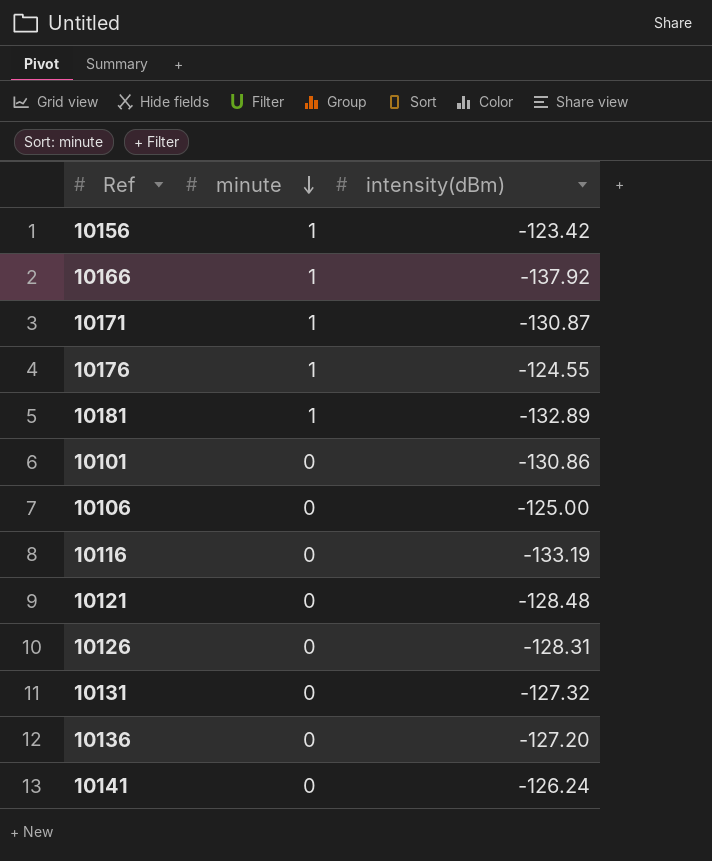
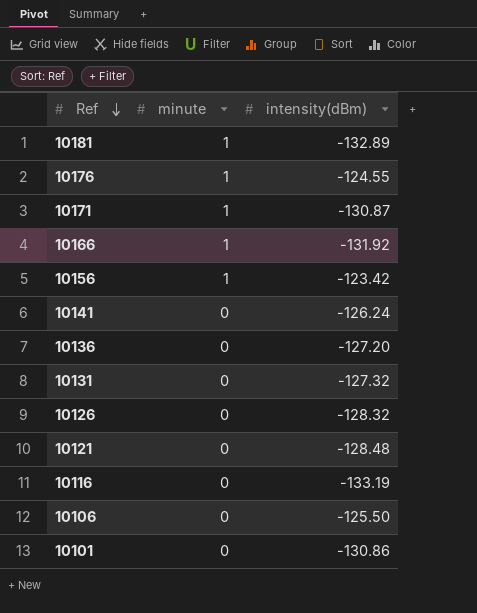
row order: minute descending -> Ref descending
10166 | intensity(dBm): -137.92 -> -131.92
10126 | intensity(dBm): -128.31 -> -128.32
10106 | intensity(dBm): -125.00 -> -125.50

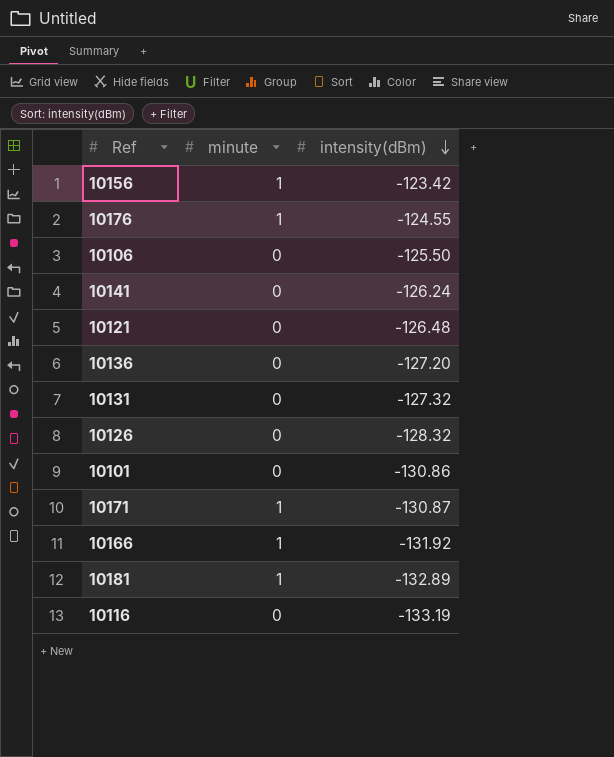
row order: Ref descending -> intensity(dBm) descending
10121 | intensity(dBm): -128.48 -> -126.48

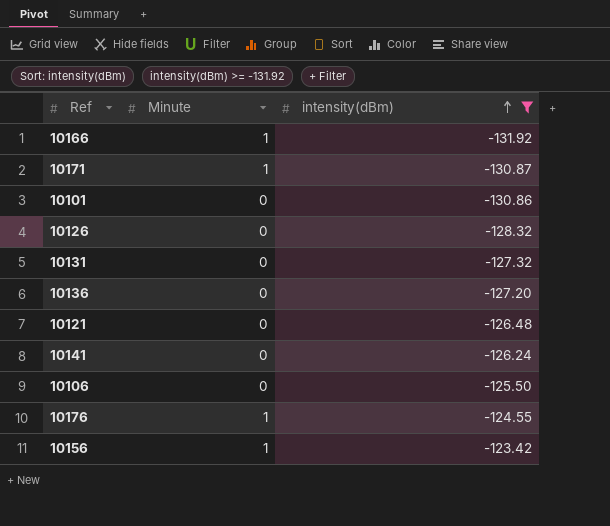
filter: none -> intensity(dBm) >= -131.92
row order: intensity(dBm) descending -> intensity(dBm) ascending
column name: minute -> Minute

